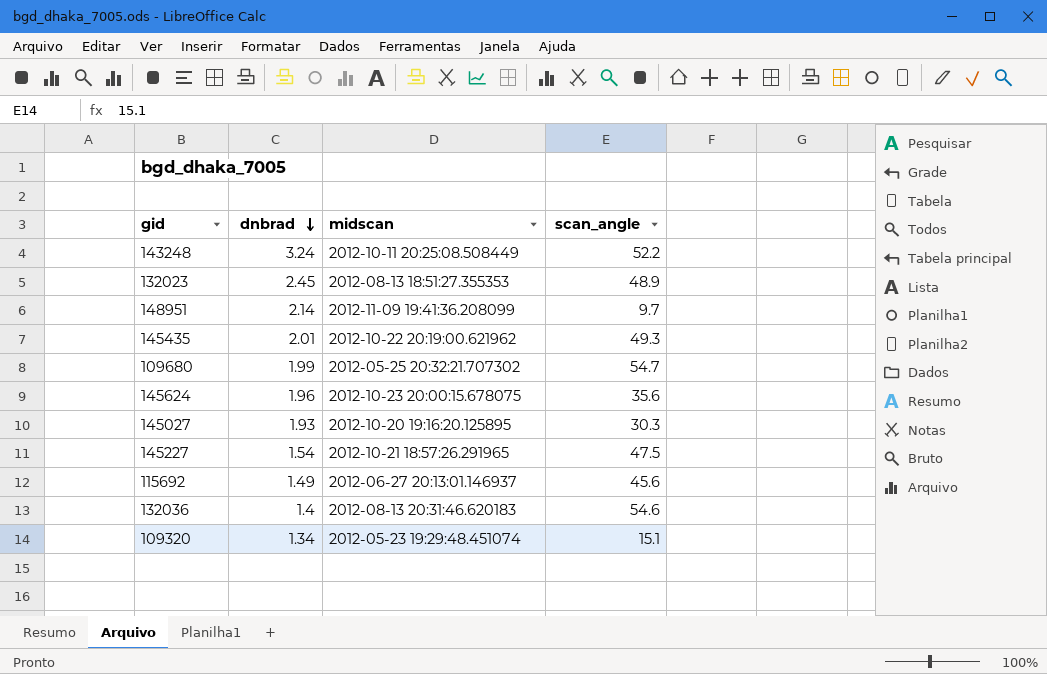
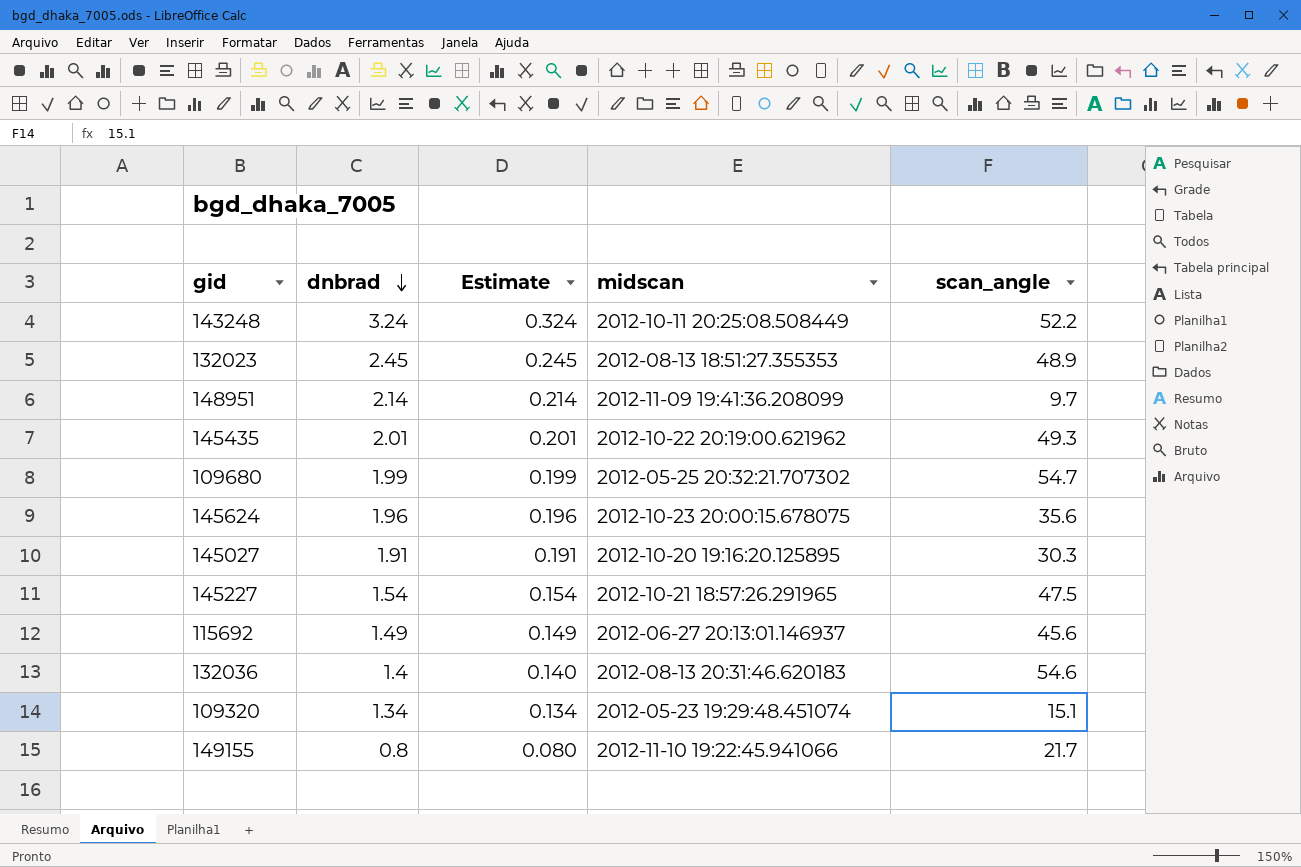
column Estimate | formula: none -> [dnbrad] * 0.1
145027 | dnbrad: 1.93 -> 1.91
row 149155: none -> 0.8 | 0.080 | 2012-11-10 19:22:45.941066 | 21.7

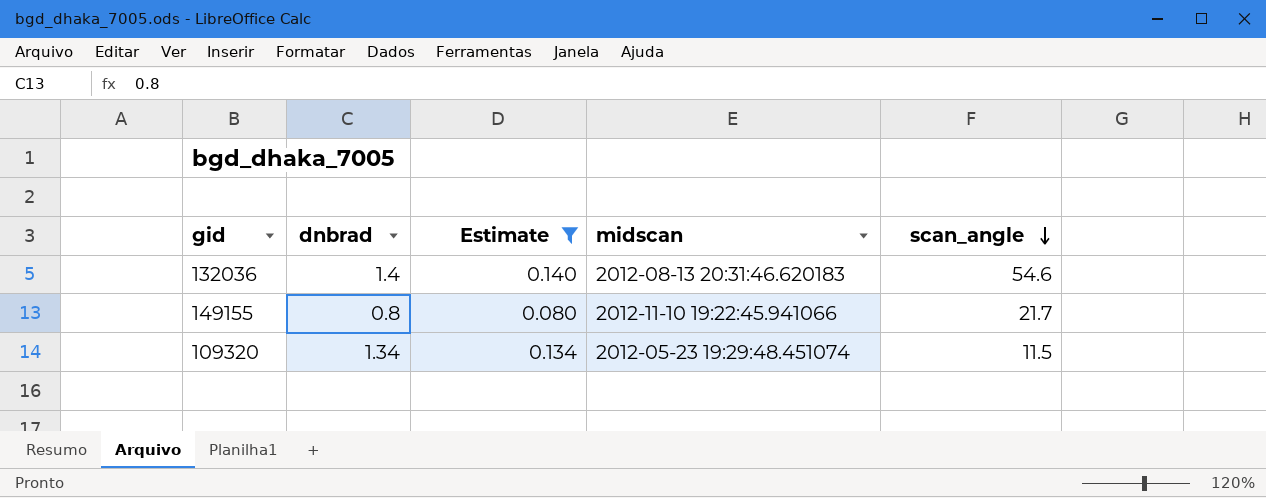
filter: none -> Estimate <= 0.140
row order: dnbrad descending -> scan_angle descending
109320 | scan_angle: 15.1 -> 11.5

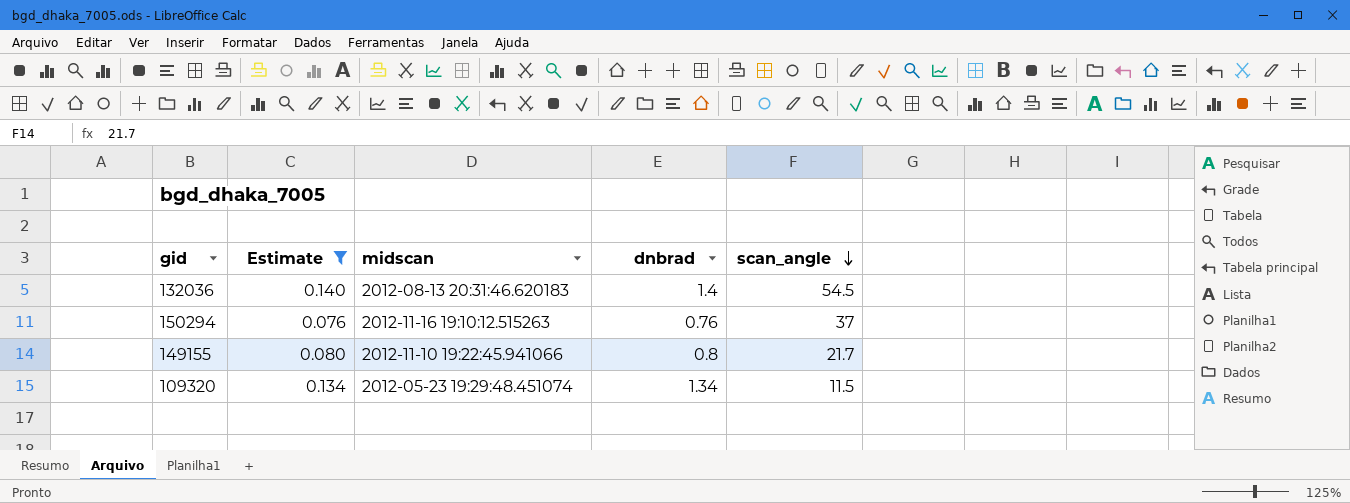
column dnbrad | position: 2 -> 4
132036 | scan_angle: 54.6 -> 54.5
row 150294: none -> 0.076 | 2012-11-16 19:10:12.515263 | 0.76 | 37

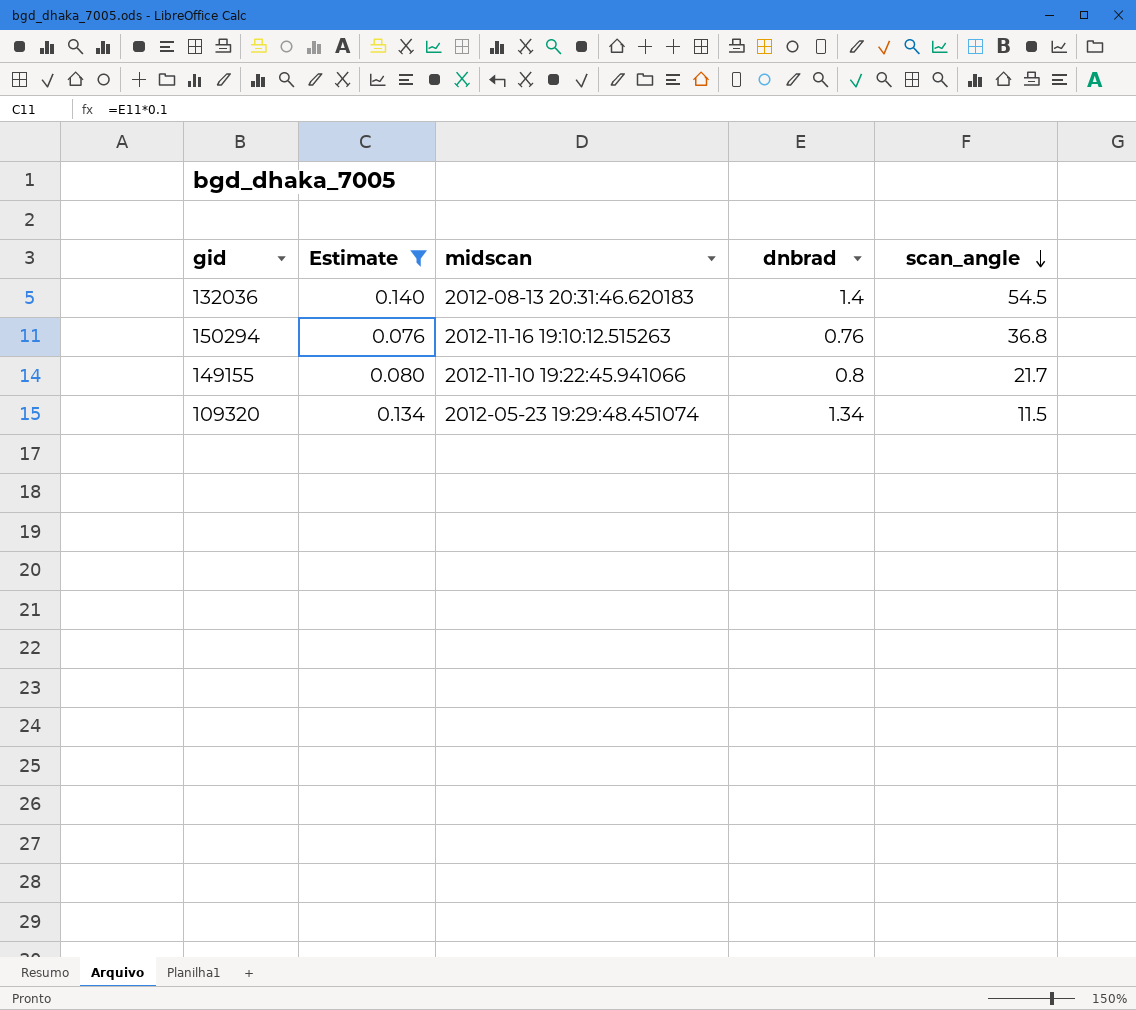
150294 | scan_angle: 37 -> 36.8

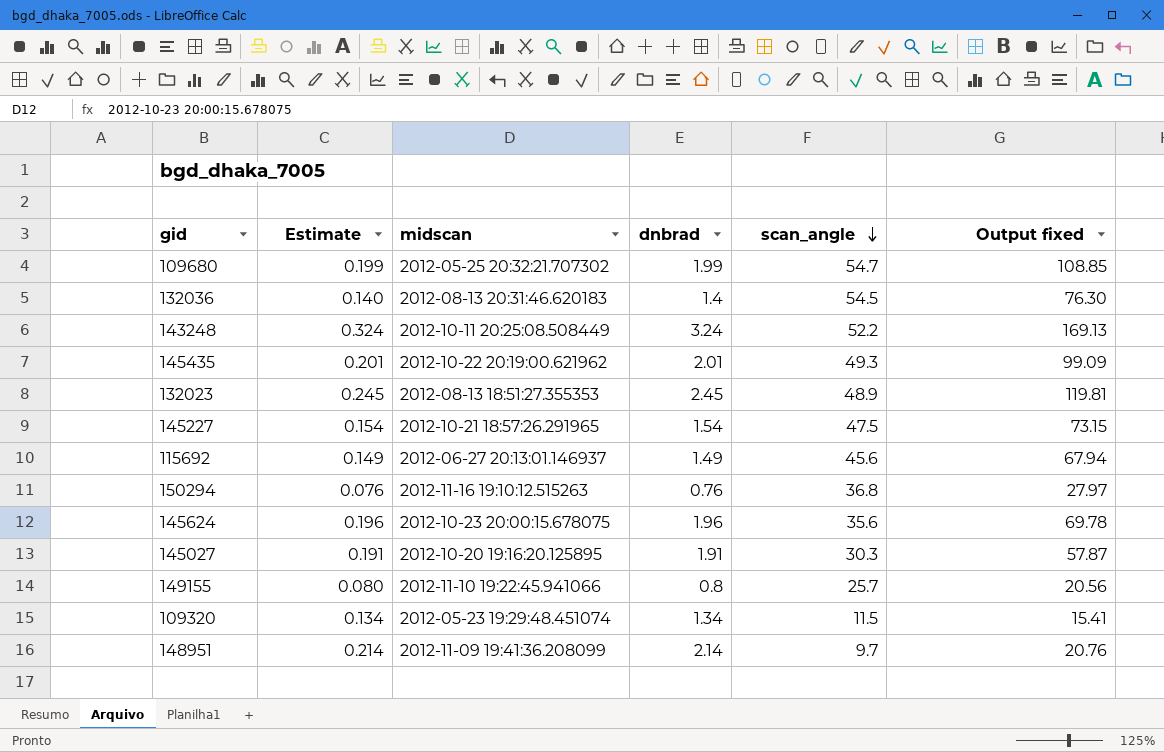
filter: Estimate <= 0.140 -> none
column Output fixed | formula: none -> [dnbrad] * [scan_angle]
149155 | scan_angle: 21.7 -> 25.7

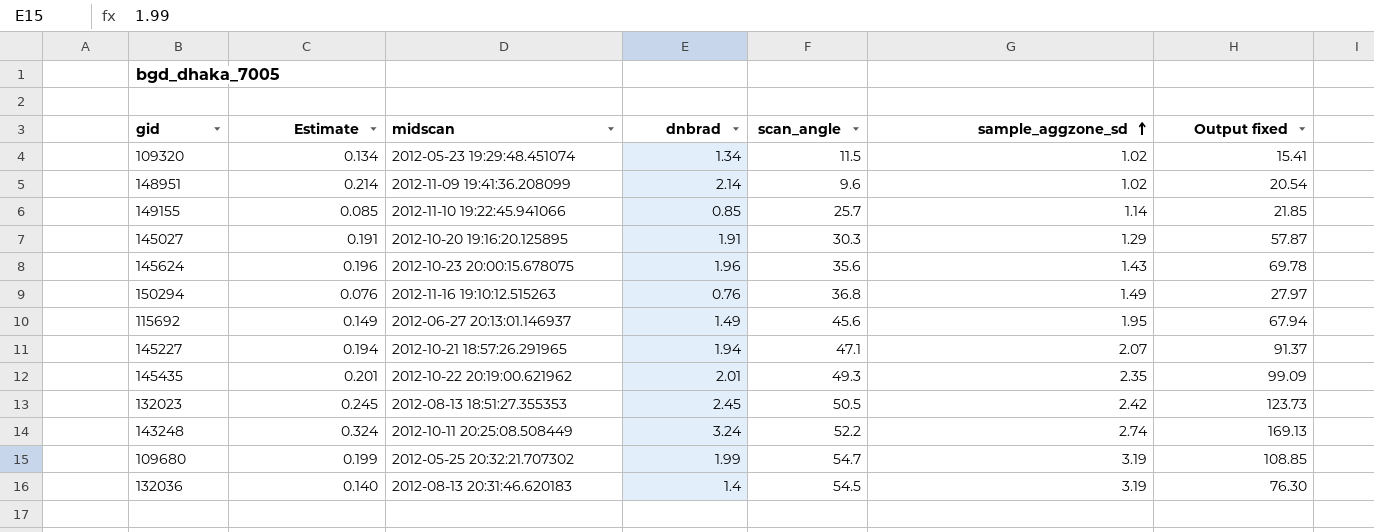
row order: scan_angle descending -> sample_aggzone_sd ascending
column sample_aggzone_sd | position: none -> 6
148951 | scan_angle: 9.7 -> 9.6
148951 | Output fixed: 20.76 -> 20.54
149155 | Estimate: 0.080 -> 0.085
149155 | dnbrad: 0.8 -> 0.85
149155 | Output fixed: 20.56 -> 21.85
145227 | Estimate: 0.154 -> 0.194
145227 | dnbrad: 1.54 -> 1.94
145227 | scan_angle: 47.5 -> 47.1
145227 | Output fixed: 73.15 -> 91.37
132023 | scan_angle: 48.9 -> 50.5
132023 | Output fixed: 119.81 -> 123.73

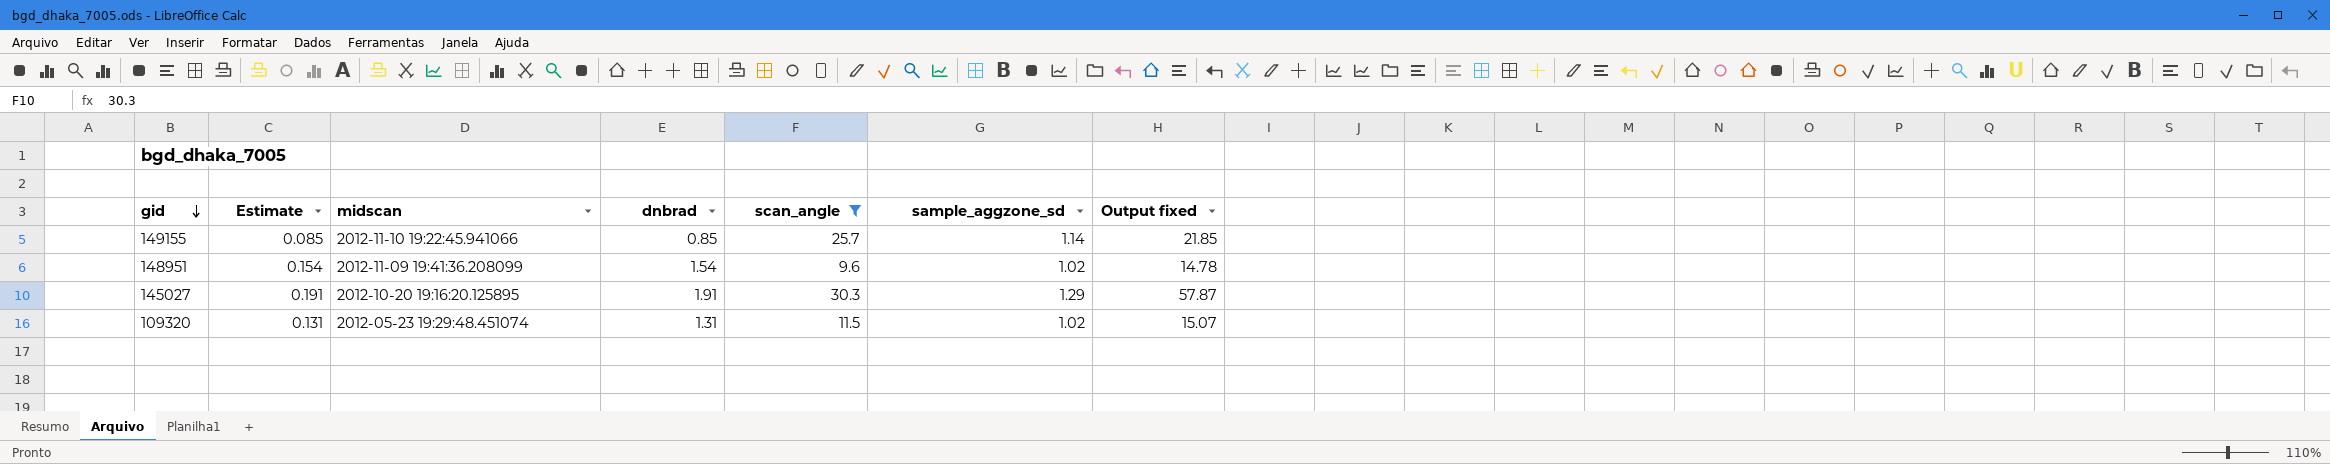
filter: none -> scan_angle <= 30.3
row order: sample_aggzone_sd ascending -> gid descending
148951 | Estimate: 0.214 -> 0.154
148951 | dnbrad: 2.14 -> 1.54
148951 | Output fixed: 20.54 -> 14.78
109320 | Estimate: 0.134 -> 0.131
109320 | dnbrad: 1.34 -> 1.31
109320 | Output fixed: 15.41 -> 15.07

